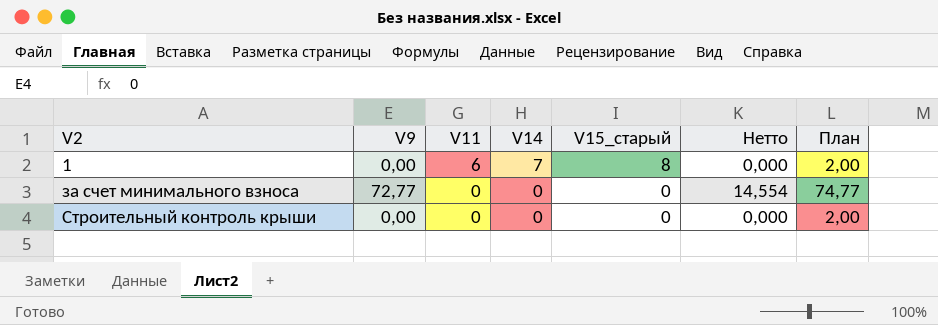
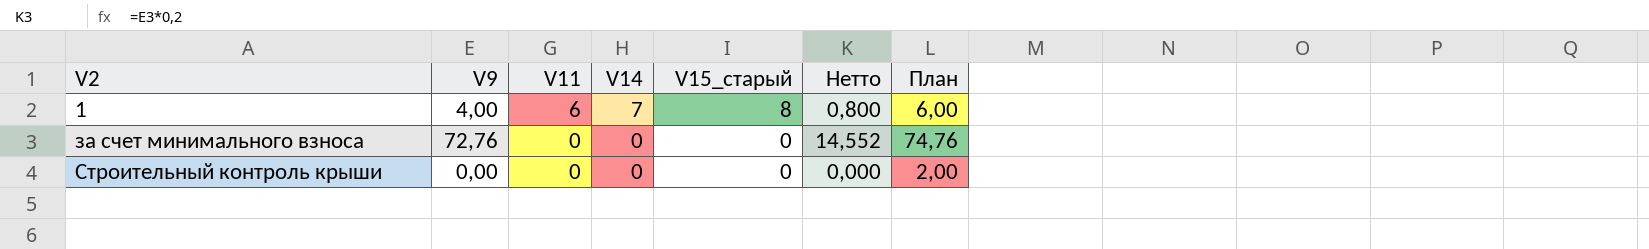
1 | V9: 0,00 -> 4,00
1 | Нетто: 0,000 -> 0,800
1 | План: 2,00 -> 6,00
за счет минимального взноса | V9: 72,77 -> 72,76
за счет минимального взноса | Нетто: 14,554 -> 14,552
за счет минимального взноса | План: 74,77 -> 74,76

